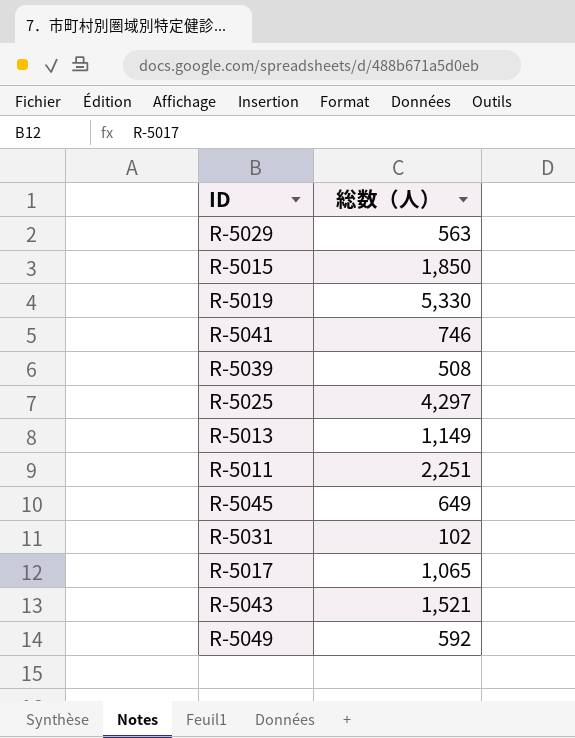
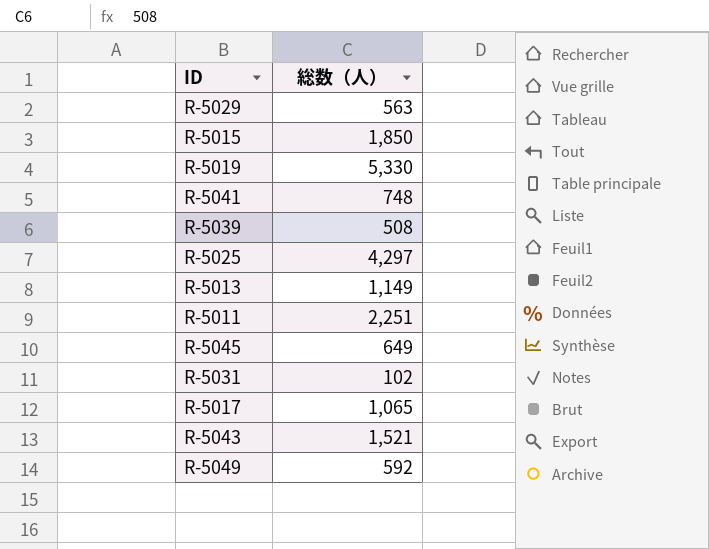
R-5041 | 総数（人）: 746 -> 748

